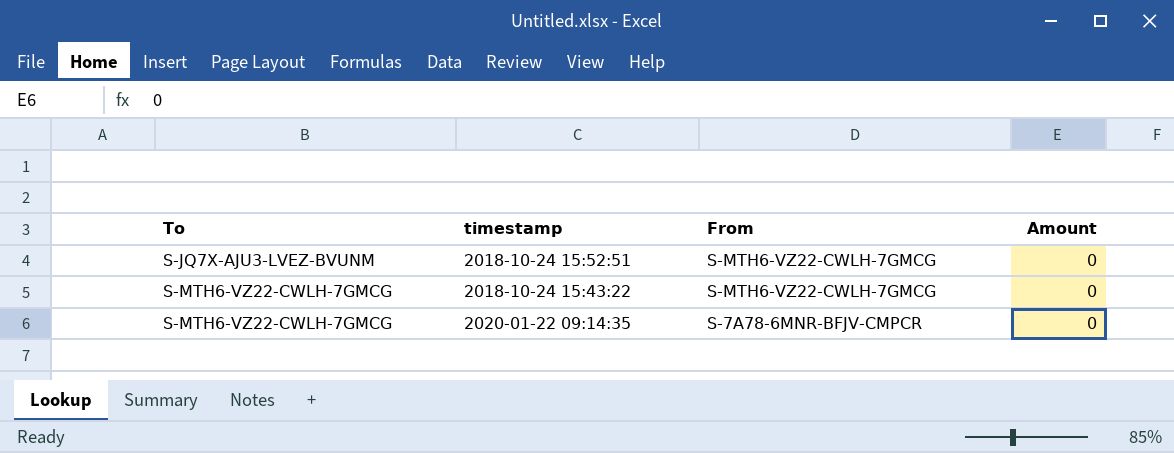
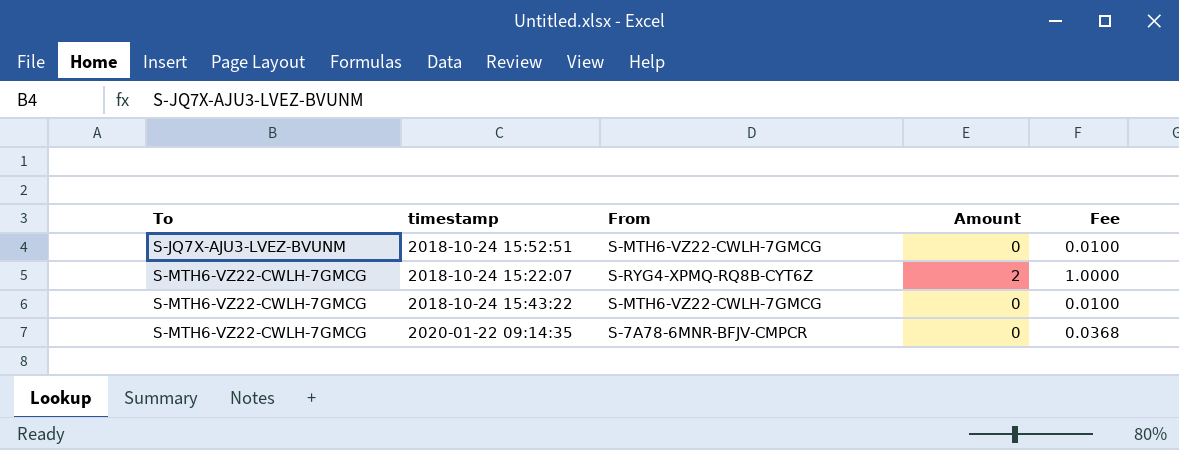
column Fee | position: none -> 5
row 2018-10-24 15:22:07: none -> S-MTH6-VZ22-CWLH-7GMCG | S-RYG4-XPMQ-RQ8B-CYT6Z | 2 | 1.0000

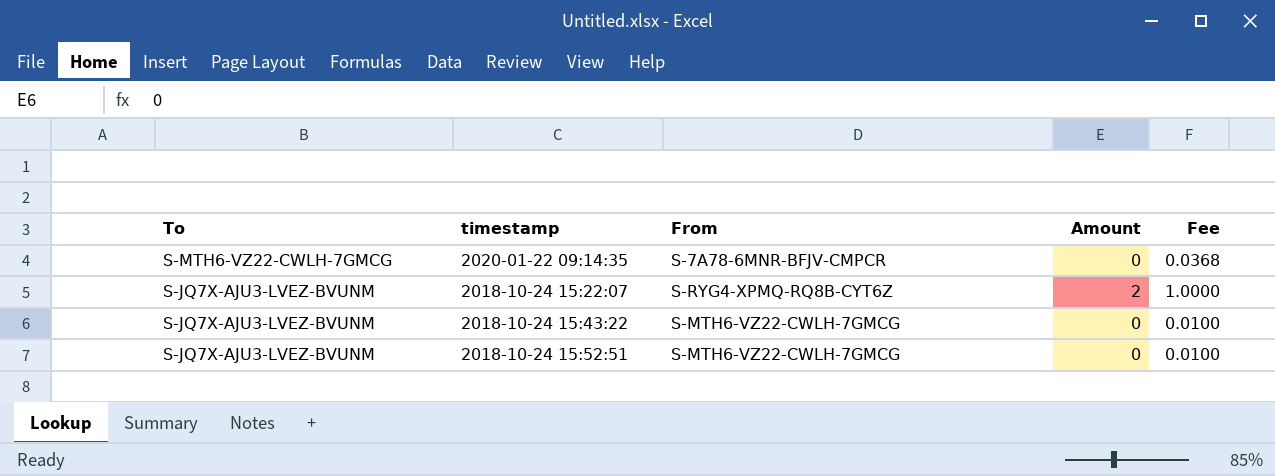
row order: To ascending -> To descending
2018-10-24 15:22:07 | To: S-MTH6-VZ22-CWLH-7GMCG -> S-JQ7X-AJU3-LVEZ-BVUNM
2018-10-24 15:43:22 | To: S-MTH6-VZ22-CWLH-7GMCG -> S-JQ7X-AJU3-LVEZ-BVUNM

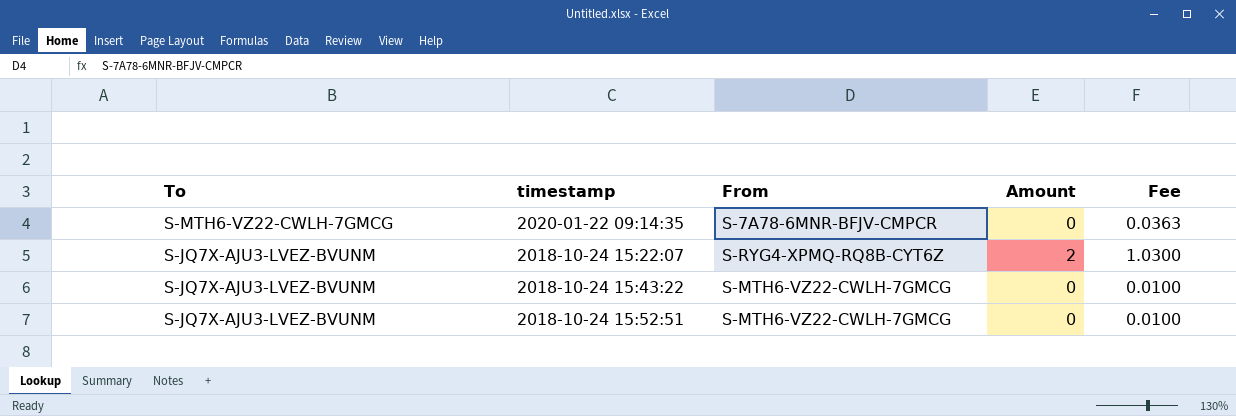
2020-01-22 09:14:35 | Fee: 0.0368 -> 0.0363
2018-10-24 15:22:07 | Fee: 1.0000 -> 1.0300

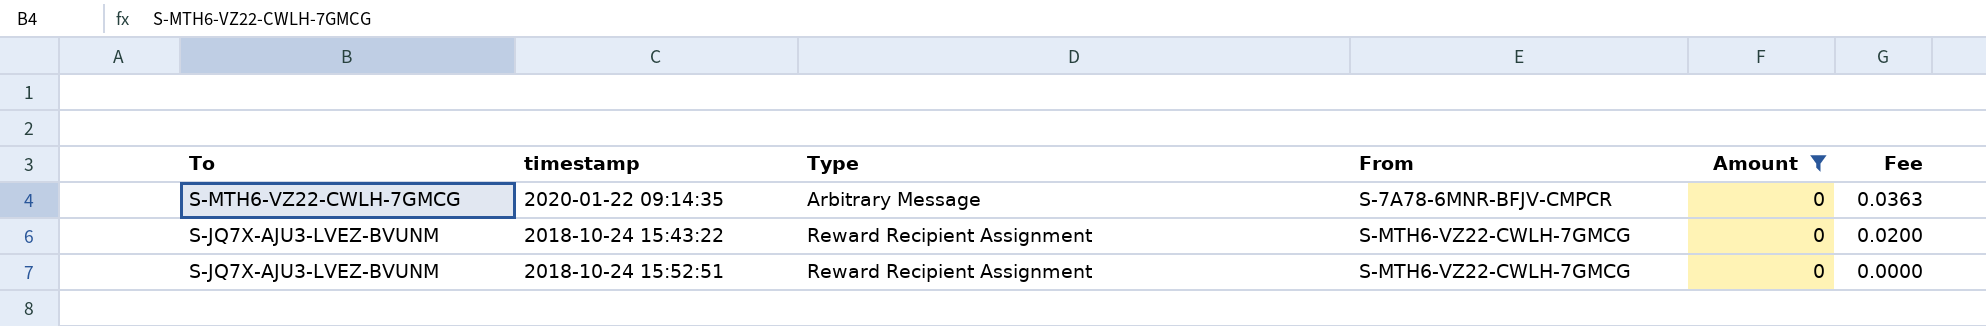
filter: none -> Amount = 0
column Type | position: none -> 3
2018-10-24 15:43:22 | Fee: 0.0100 -> 0.0200
2018-10-24 15:52:51 | Fee: 0.0100 -> 0.0000

